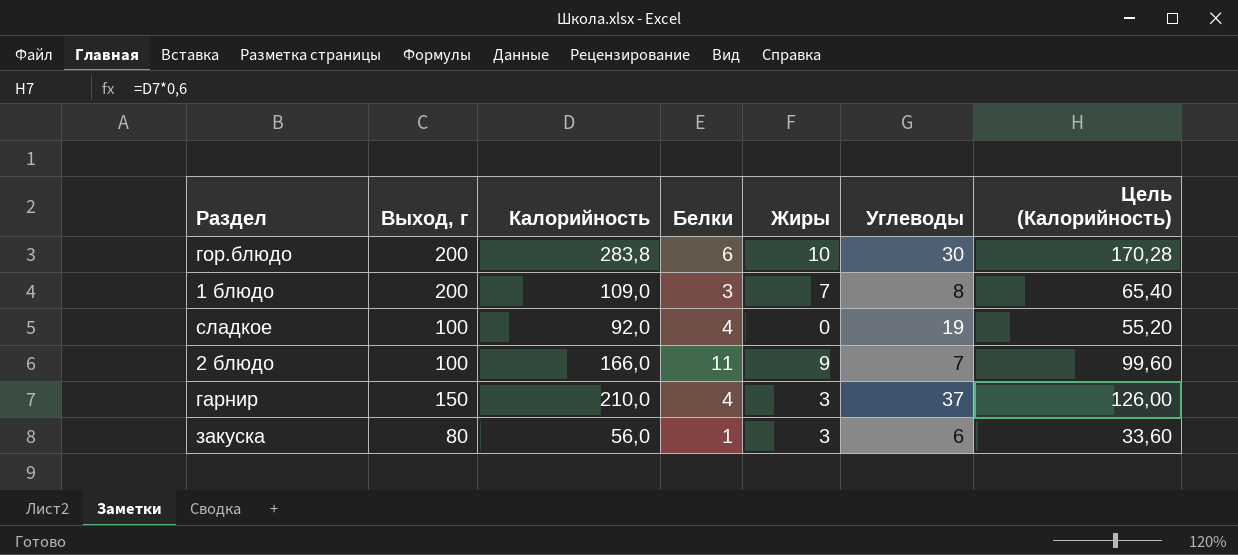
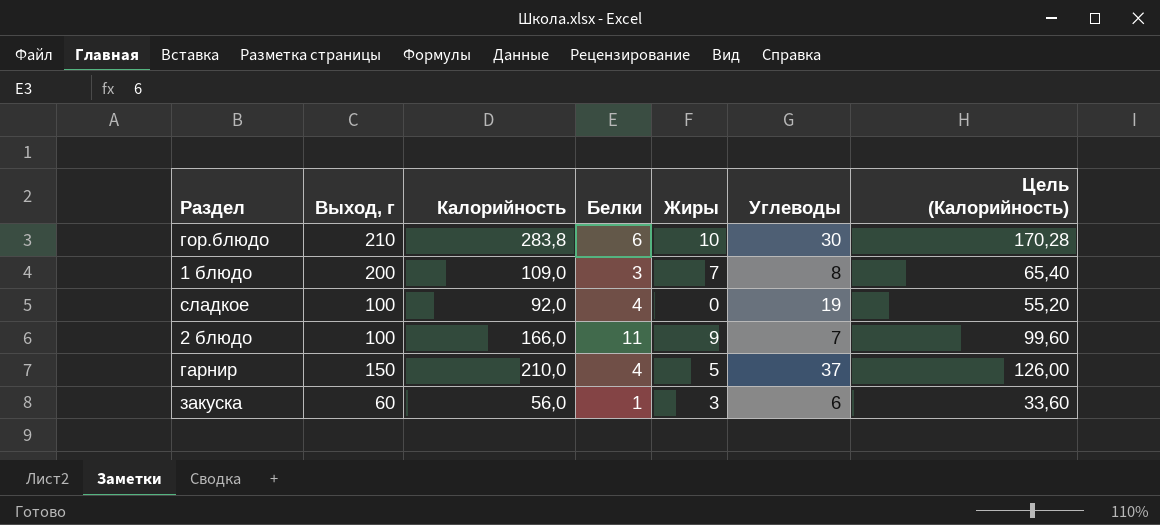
гор.блюдо | Выход, г: 200 -> 210
гарнир | Жиры: 3 -> 5
закуска | Выход, г: 80 -> 60

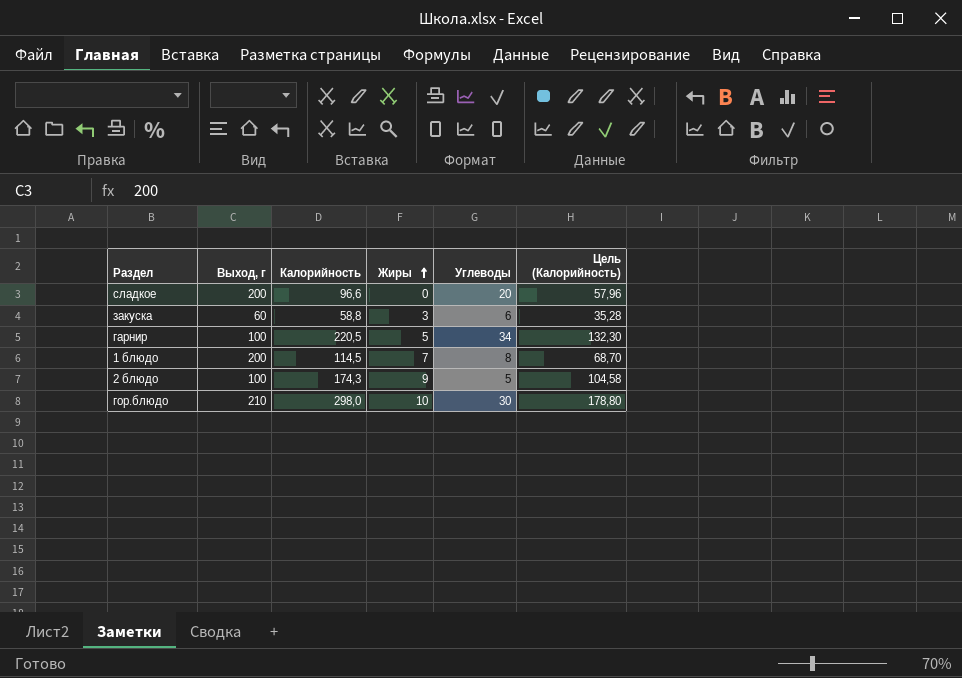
row order: none -> Жиры ascending
column Белки | position: 4 -> none
сладкое | Выход, г: 100 -> 200
сладкое | Калорийность: 92,0 -> 96,6
сладкое | Углеводы: 19 -> 20
сладкое | Цель (Калорийность): 55,20 -> 57,96
закуска | Калорийность: 56,0 -> 58,8
закуска | Цель (Калорийность): 33,60 -> 35,28
гарнир | Выход, г: 150 -> 100
гарнир | Калорийность: 210,0 -> 220,5
гарнир | Углеводы: 37 -> 34
гарнир | Цель (Калорийность): 126,00 -> 132,30
1 блюдо | Калорийность: 109,0 -> 114,5
1 блюдо | Цель (Калорийность): 65,40 -> 68,70
2 блюдо | Калорийность: 166,0 -> 174,3
2 блюдо | Углеводы: 7 -> 5
2 блюдо | Цель (Калорийность): 99,60 -> 104,58
гор.блюдо | Калорийность: 283,8 -> 298,0
гор.блюдо | Цель (Калорийность): 170,28 -> 178,80

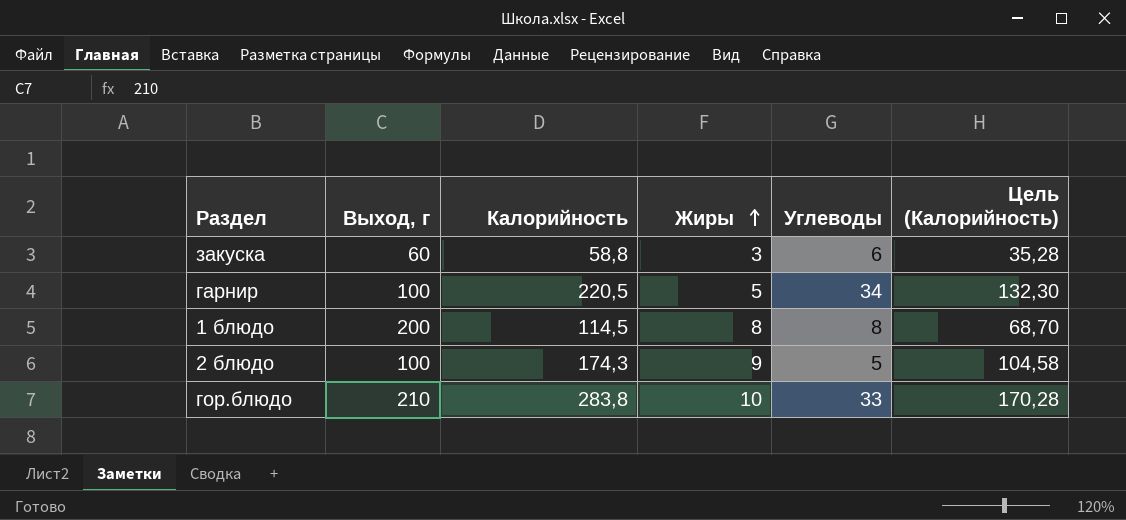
row сладкое: 200 | 96,6 | 0 | 20 | 57,96 -> none
1 блюдо | Жиры: 7 -> 8
гор.блюдо | Калорийность: 298,0 -> 283,8
гор.блюдо | Углеводы: 30 -> 33
гор.блюдо | Цель (Калорийность): 178,80 -> 170,28

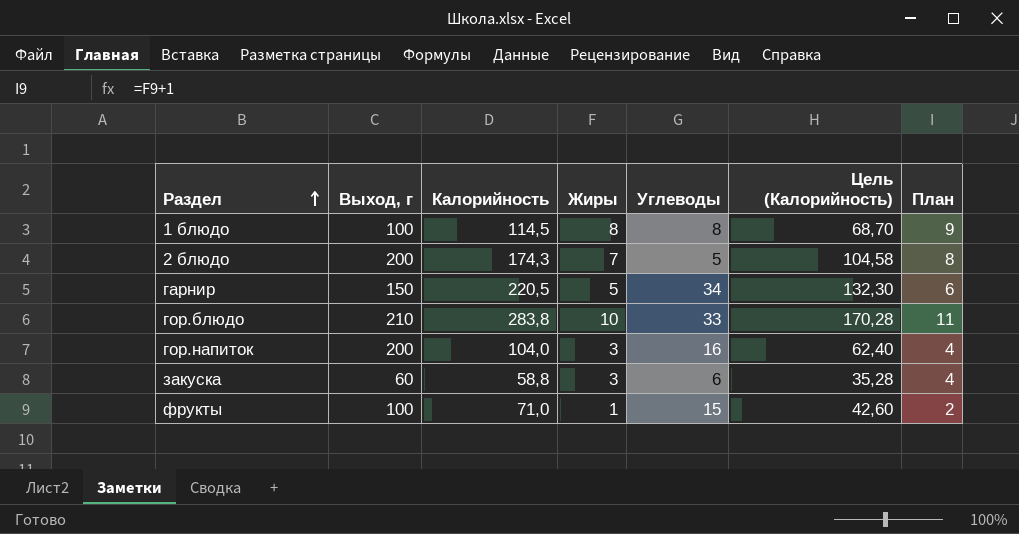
row order: Жиры ascending -> Раздел ascending
column План | formula: none -> [Жиры] + 1
1 блюдо | Выход, г: 200 -> 100
2 блюдо | Выход, г: 100 -> 200
2 блюдо | Жиры: 9 -> 7
гарнир | Выход, г: 100 -> 150
row гор.напиток: none -> 200 | 104,0 | 3 | 16 | 62,40 | 4
row фрукты: none -> 100 | 71,0 | 1 | 15 | 42,60 | 2

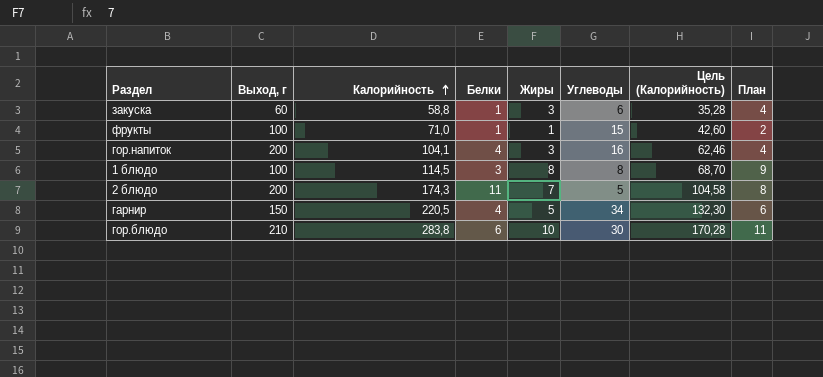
row order: Раздел ascending -> Калорийность ascending
column Белки | position: none -> 4
гор.напиток | Калорийность: 104,0 -> 104,1
гор.напиток | Цель (Калорийность): 62,40 -> 62,46
гор.блюдо | Углеводы: 33 -> 30

